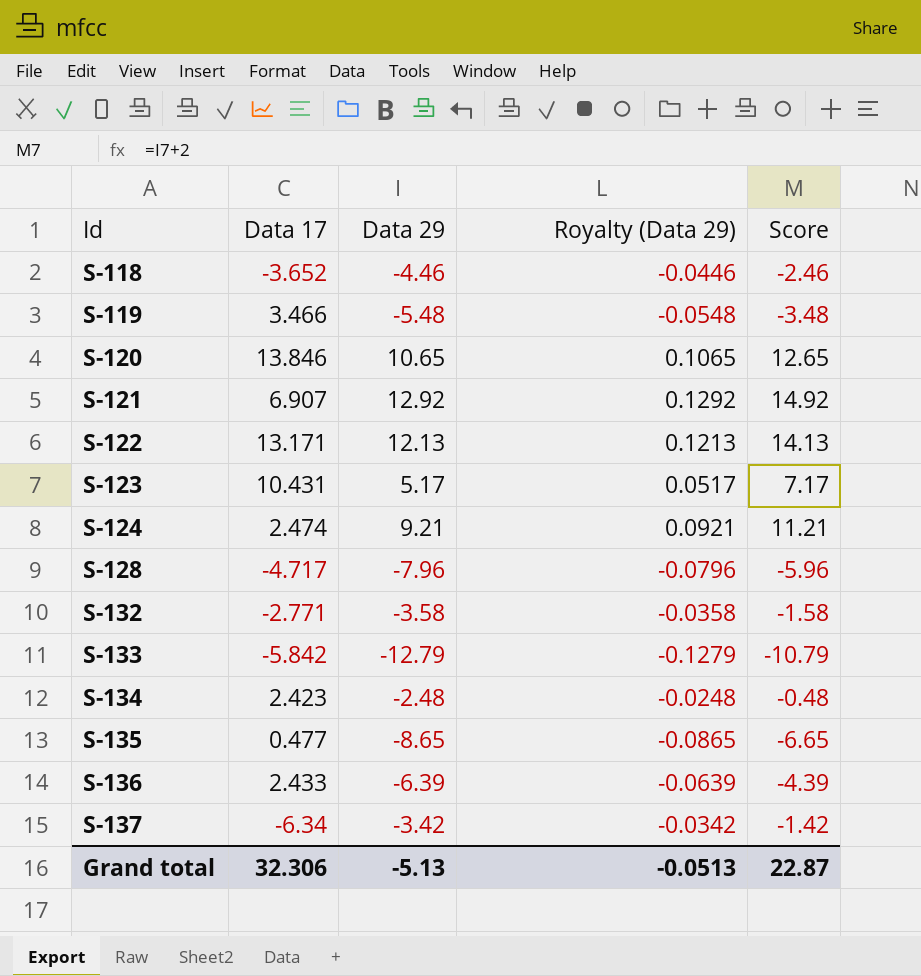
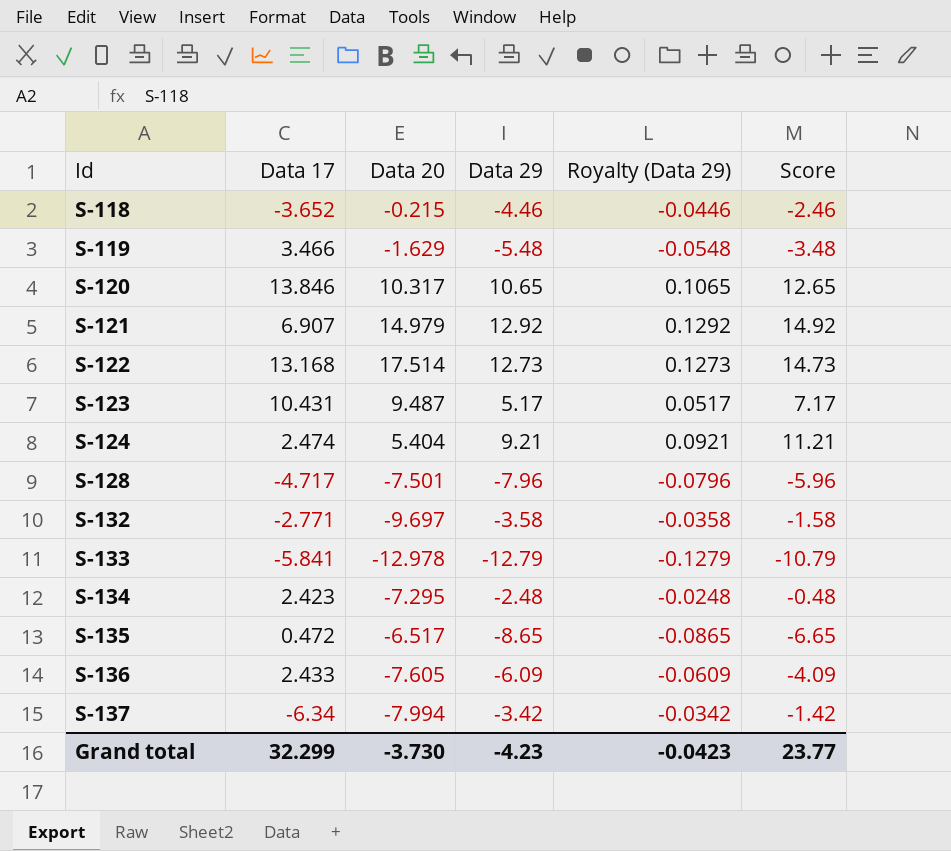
column Data 20 | position: none -> 3
S-122 | Data 17: 13.171 -> 13.168
S-122 | Data 29: 12.13 -> 12.73
S-122 | Royalty (Data 29): 0.1213 -> 0.1273
S-122 | Score: 14.13 -> 14.73
S-133 | Data 17: -5.842 -> -5.841
S-135 | Data 17: 0.477 -> 0.472
S-136 | Data 29: -6.39 -> -6.09
S-136 | Royalty (Data 29): -0.0639 -> -0.0609
S-136 | Score: -4.39 -> -4.09
Grand total | Data 17: 32.306 -> 32.299
Grand total | Data 29: -5.13 -> -4.23
Grand total | Royalty (Data 29): -0.0513 -> -0.0423
Grand total | Score: 22.87 -> 23.77

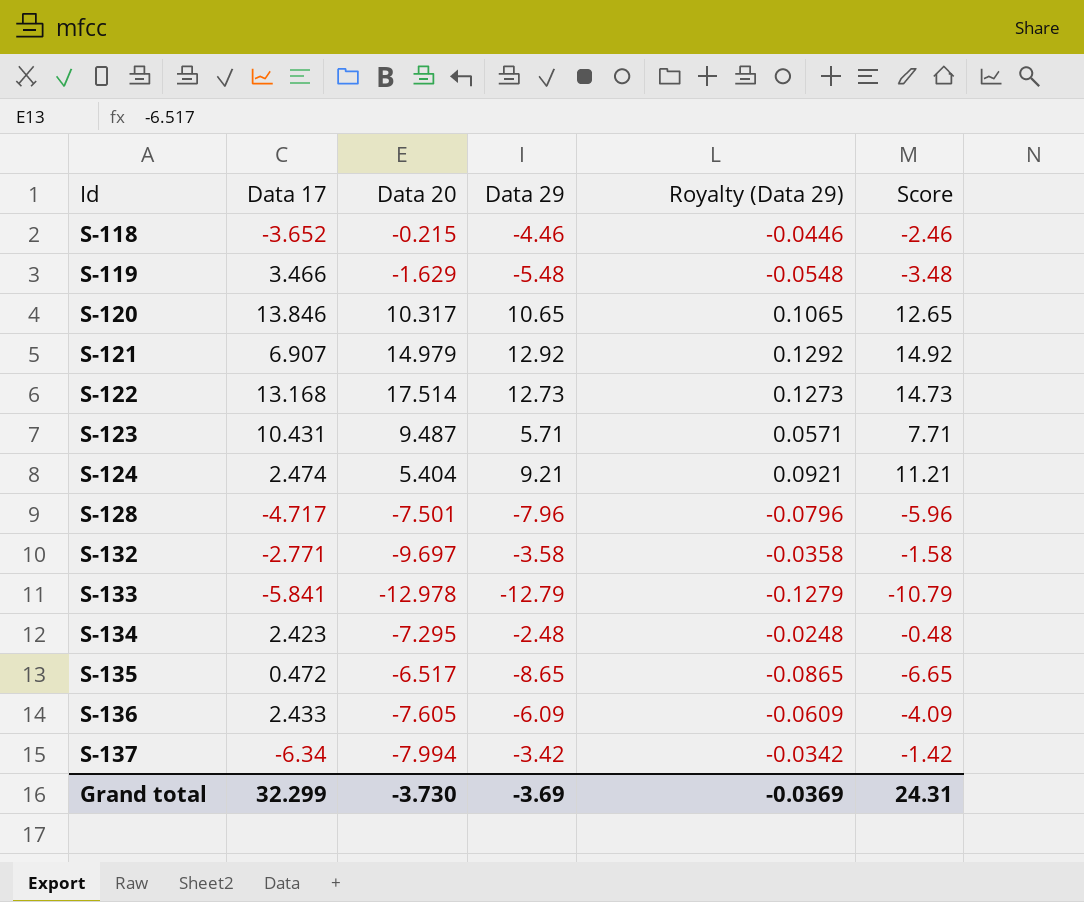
S-123 | Data 29: 5.17 -> 5.71
S-123 | Royalty (Data 29): 0.0517 -> 0.0571
S-123 | Score: 7.17 -> 7.71
Grand total | Data 29: -4.23 -> -3.69
Grand total | Royalty (Data 29): -0.0423 -> -0.0369
Grand total | Score: 23.77 -> 24.31

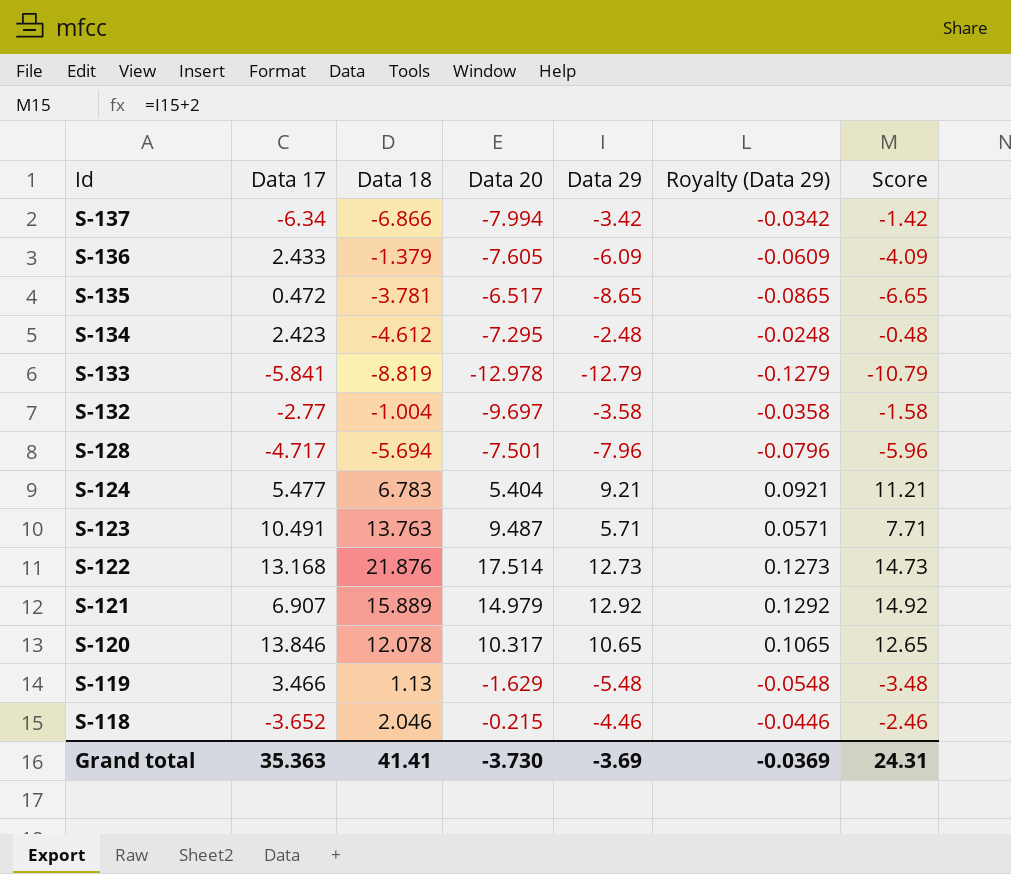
row order: Id ascending -> Id descending
column Data 18 | position: none -> 3
S-132 | Data 17: -2.771 -> -2.77
S-124 | Data 17: 2.474 -> 5.477
S-123 | Data 17: 10.431 -> 10.491
Grand total | Data 17: 32.299 -> 35.363

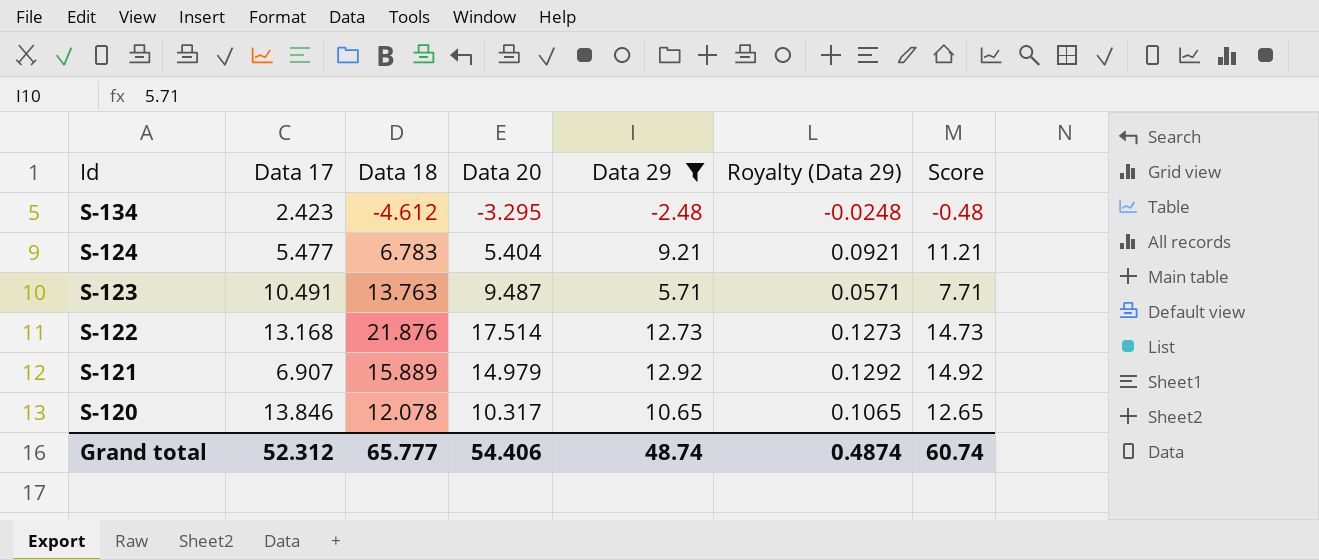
filter: none -> Data 29 >= -2.48
S-134 | Data 20: -7.295 -> -3.295
Grand total | Data 17: 35.363 -> 52.312
Grand total | Data 18: 41.41 -> 65.777
Grand total | Data 20: -3.730 -> 54.406
Grand total | Data 29: -3.69 -> 48.74
Grand total | Royalty (Data 29): -0.0369 -> 0.4874
Grand total | Score: 24.31 -> 60.74

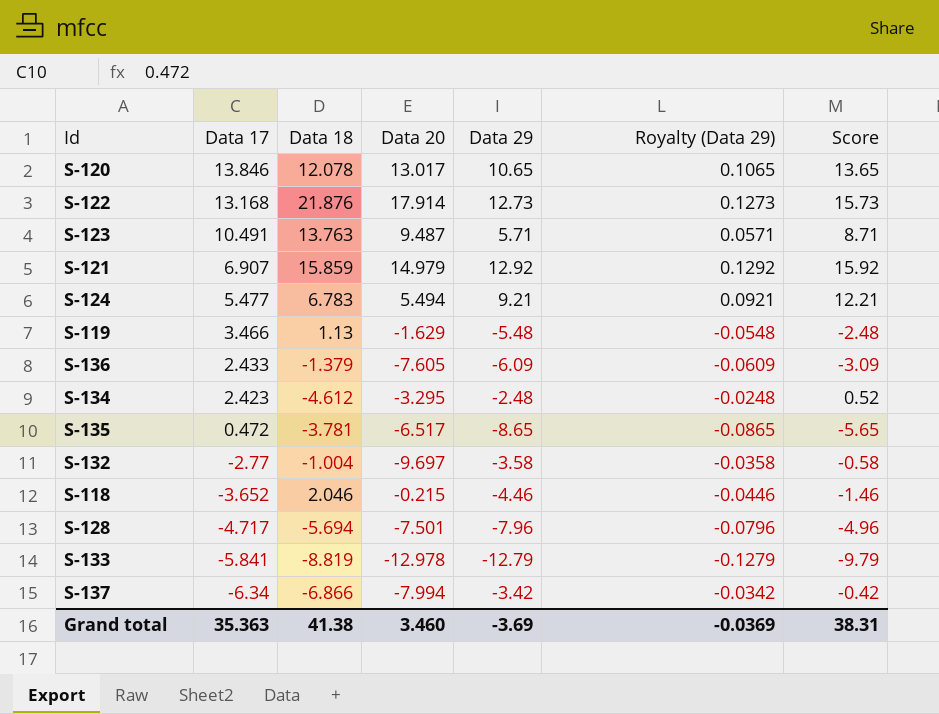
filter: Data 29 >= -2.48 -> none
row order: Id descending -> Data 17 descending
column Score | formula: [Data 29] + 2 -> [Data 29] + 3
S-120 | Data 20: 10.317 -> 13.017
S-122 | Data 20: 17.514 -> 17.914
S-121 | Data 18: 15.889 -> 15.859
S-124 | Data 20: 5.404 -> 5.494
Grand total | Data 17: 52.312 -> 35.363
Grand total | Data 18: 65.777 -> 41.38
Grand total | Data 20: 54.406 -> 3.460
Grand total | Data 29: 48.74 -> -3.69
Grand total | Royalty (Data 29): 0.4874 -> -0.0369
Grand total | Score: 60.74 -> 38.31

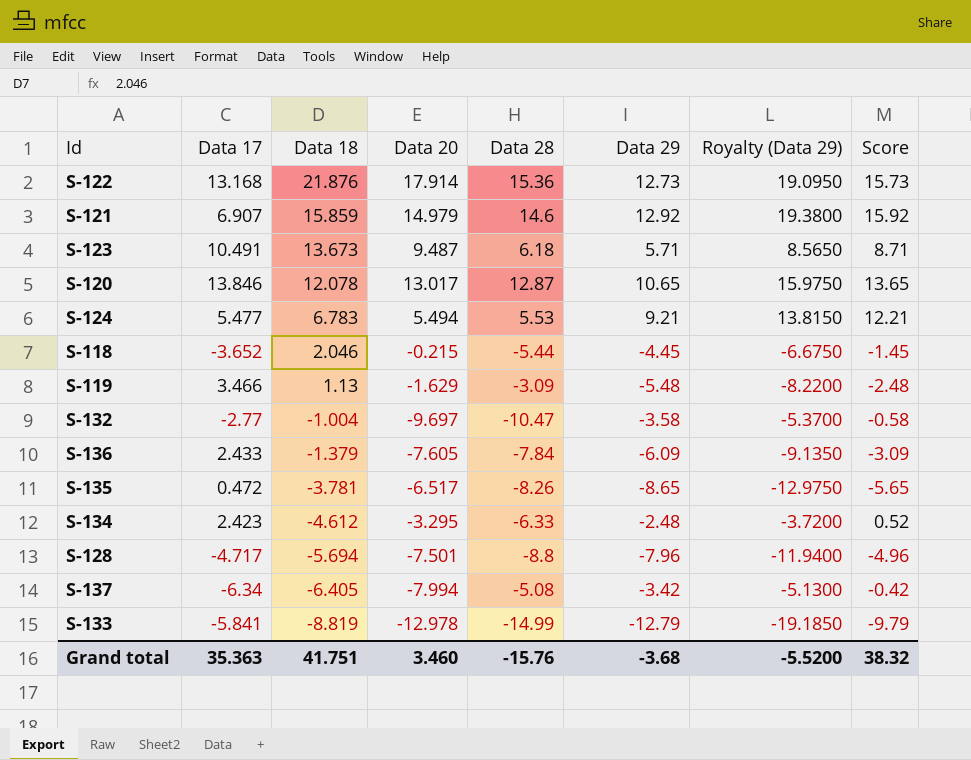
row order: Data 17 descending -> Data 18 descending
column Data 28 | position: none -> 5
column Royalty (Data 29) | formula: [Data 29] * 0.01 -> [Data 29] * 1.5
S-123 | Data 18: 13.763 -> 13.673
S-118 | Data 29: -4.46 -> -4.45
S-118 | Score: -1.46 -> -1.45
S-137 | Data 18: -6.866 -> -6.405
Grand total | Data 18: 41.38 -> 41.751
Grand total | Data 29: -3.69 -> -3.68
Grand total | Royalty (Data 29): -0.0369 -> -5.5200
Grand total | Score: 38.31 -> 38.32

